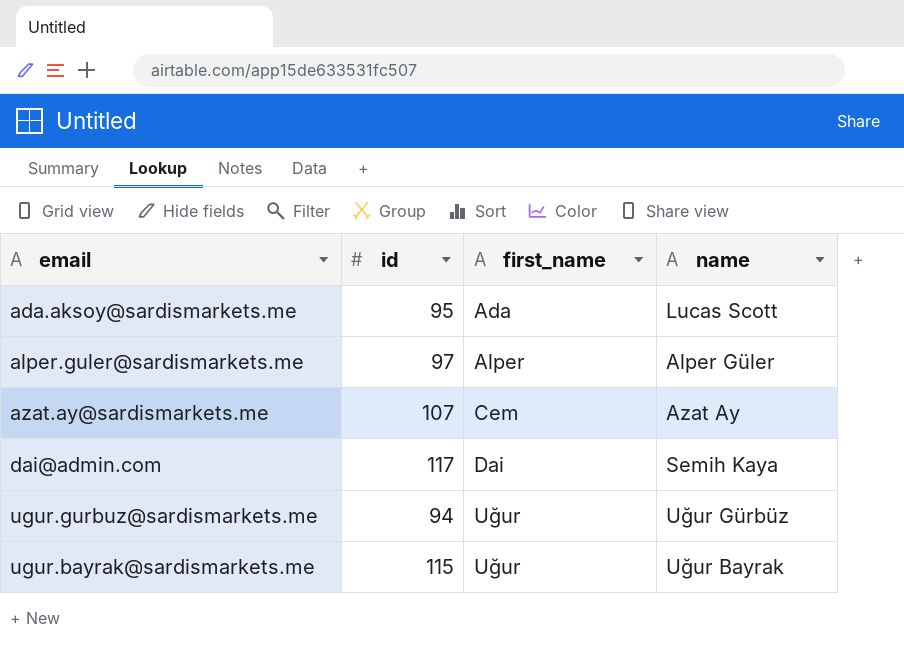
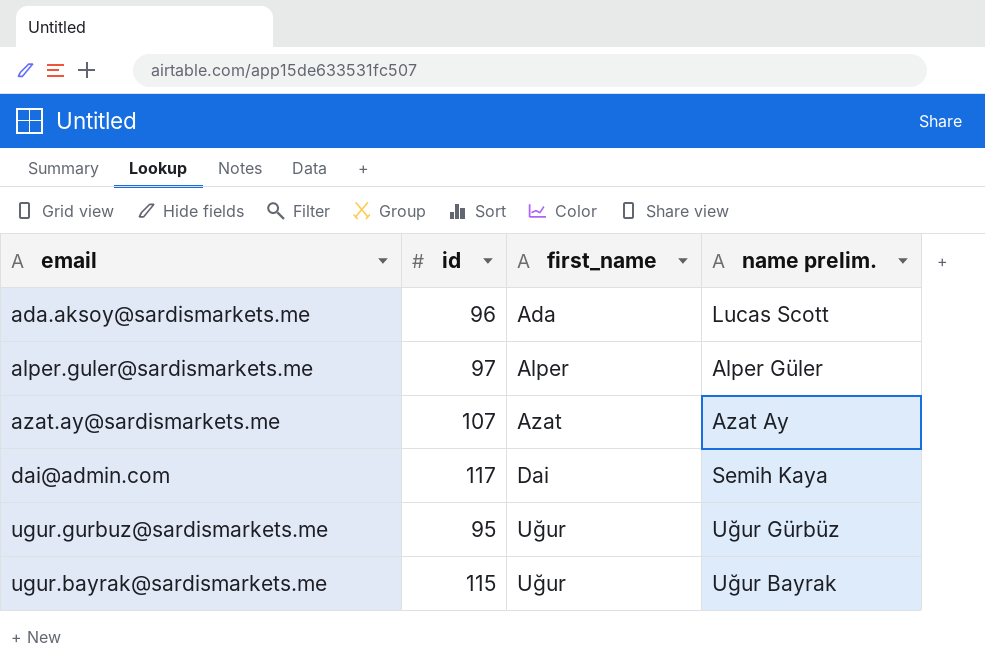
column name: name -> name prelim.
ada.aksoy@sardismarkets.me | id: 95 -> 96
azat.ay@sardismarkets.me | first_name: Cem -> Azat
ugur.gurbuz@sardismarkets.me | id: 94 -> 95

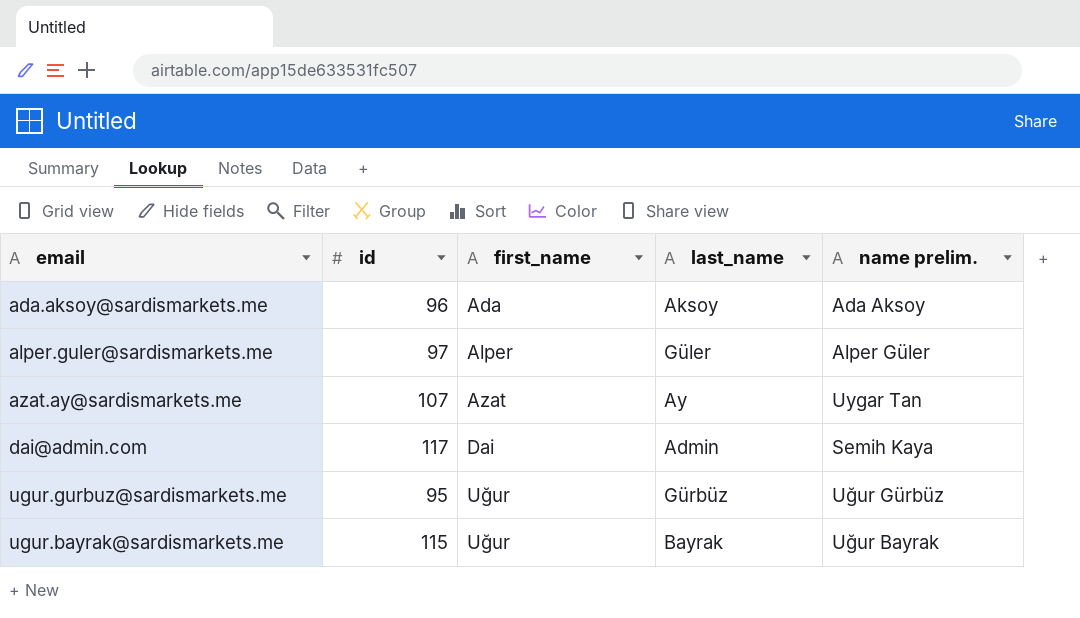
column last_name | position: none -> 4
ada.aksoy@sardismarkets.me | name prelim.: Lucas Scott -> Ada Aksoy
azat.ay@sardismarkets.me | name prelim.: Azat Ay -> Uygar Tan

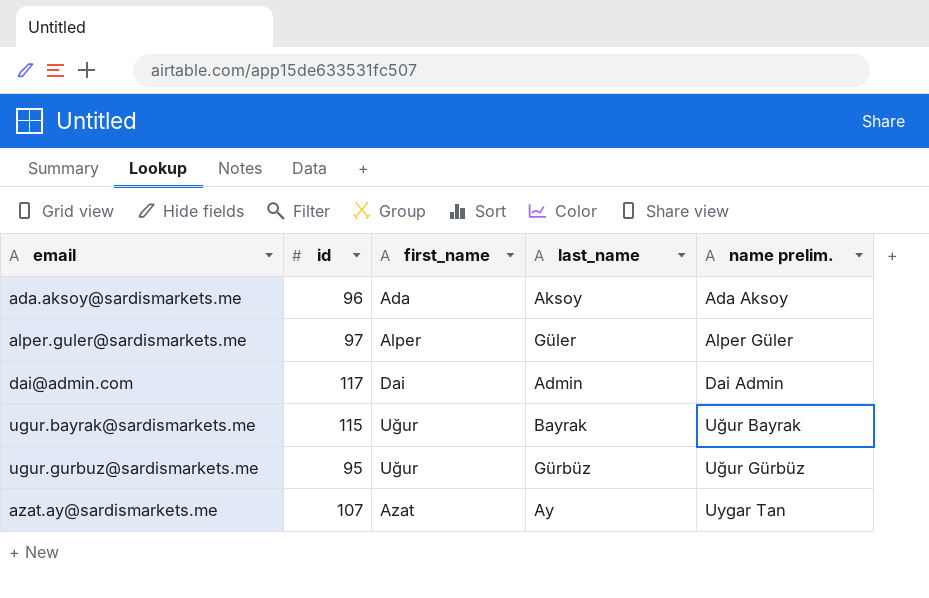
row order: first_name ascending -> name prelim. ascending
dai@admin.com | name prelim.: Semih Kaya -> Dai Admin

